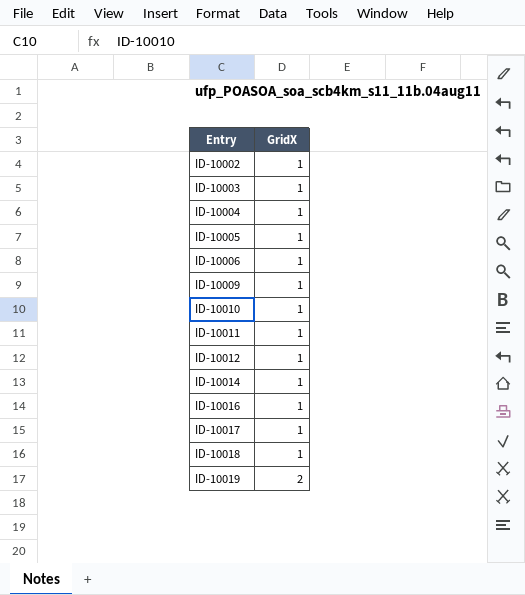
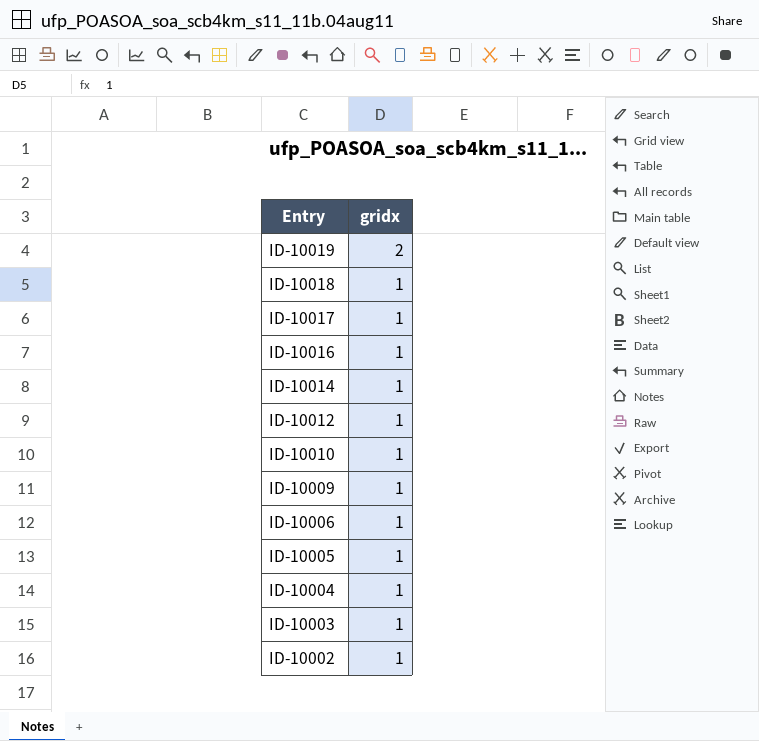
row order: Entry ascending -> Entry descending
column name: GridX -> gridx
row ID-10011: 1 -> none

